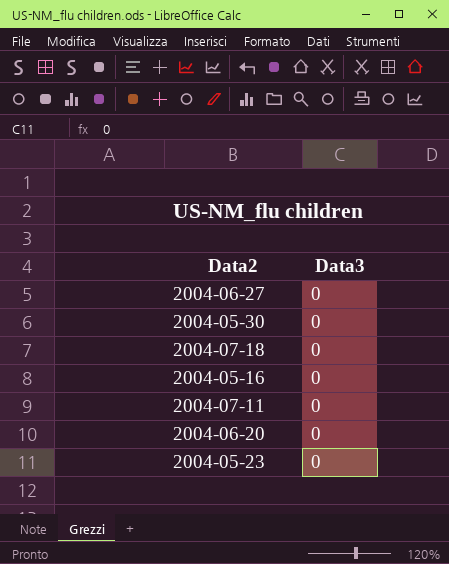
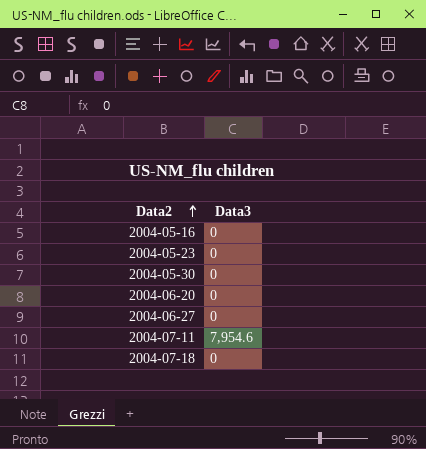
row order: none -> Data2 ascending
2004-07-11 | Data3: 0 -> 7,954.6

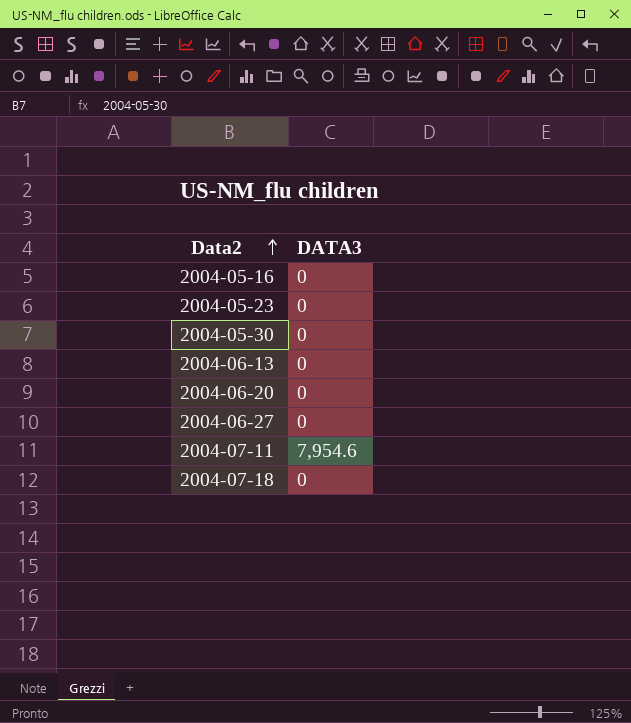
column name: Data3 -> DATA3
row 2004-06-13: none -> 0

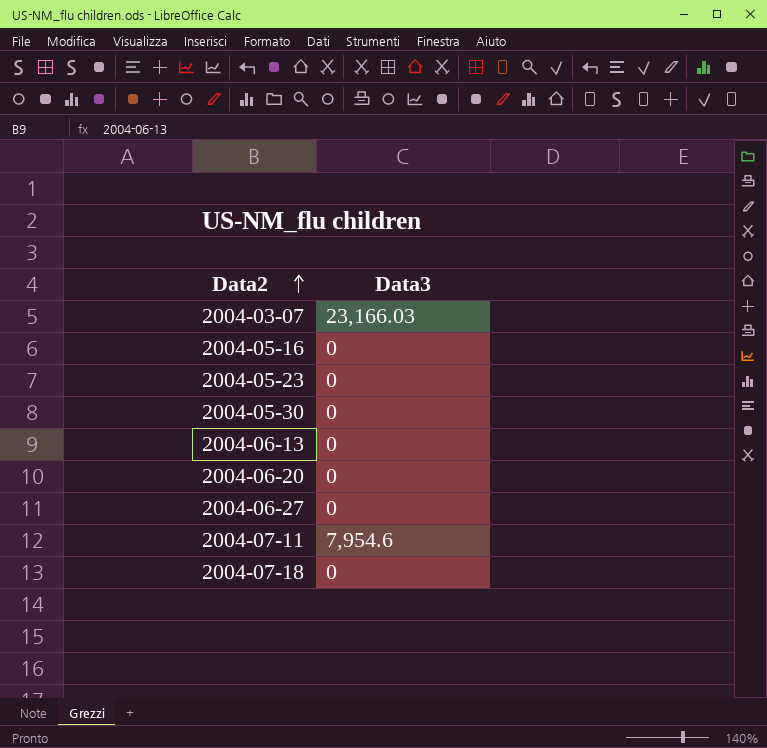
column name: DATA3 -> Data3
row 2004-03-07: none -> 23,166.03

